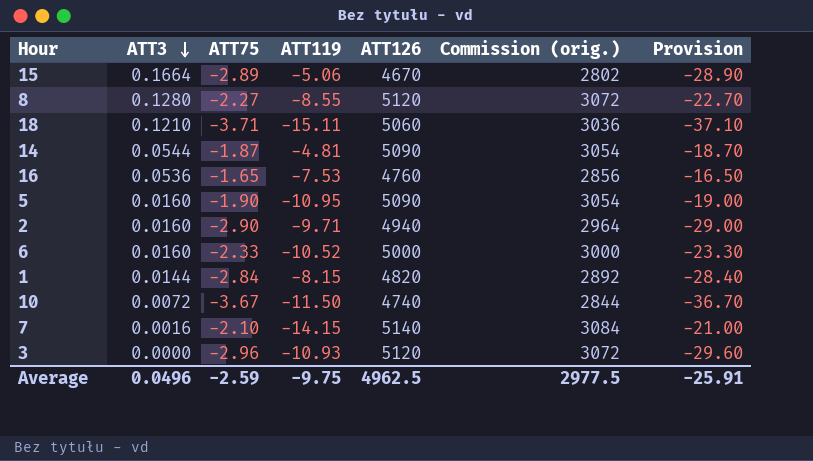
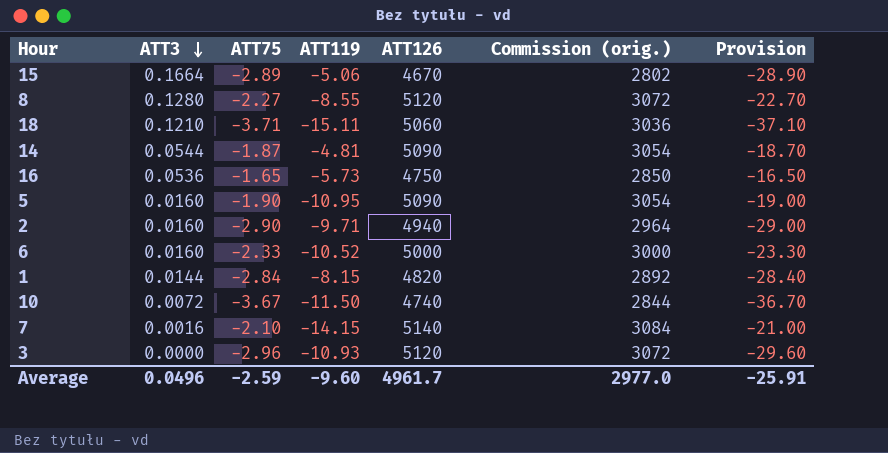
16 | ATT119: -7.53 -> -5.73
16 | ATT126: 4760 -> 4750
16 | Commission (orig.): 2856 -> 2850
Average | ATT119: -9.75 -> -9.60
Average | ATT126: 4962.5 -> 4961.7
Average | Commission (orig.): 2977.5 -> 2977.0

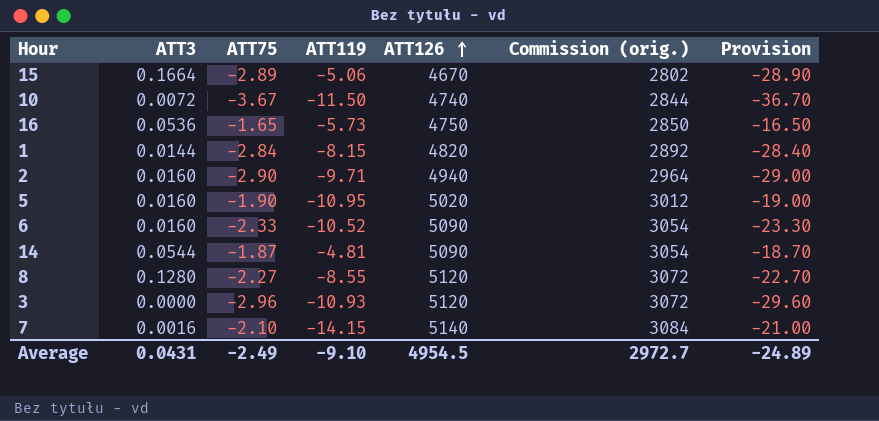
row order: ATT3 descending -> ATT126 ascending
row 18: 0.1210 | -3.71 | -15.11 | 5060 | 3036 | -37.10 -> none
5 | ATT126: 5090 -> 5020
5 | Commission (orig.): 3054 -> 3012
6 | ATT126: 5000 -> 5090
6 | Commission (orig.): 3000 -> 3054
Average | ATT3: 0.0496 -> 0.0431
Average | ATT75: -2.59 -> -2.49
Average | ATT119: -9.60 -> -9.10
Average | ATT126: 4961.7 -> 4954.5
Average | Commission (orig.): 2977.0 -> 2972.7
Average | Provision: -25.91 -> -24.89

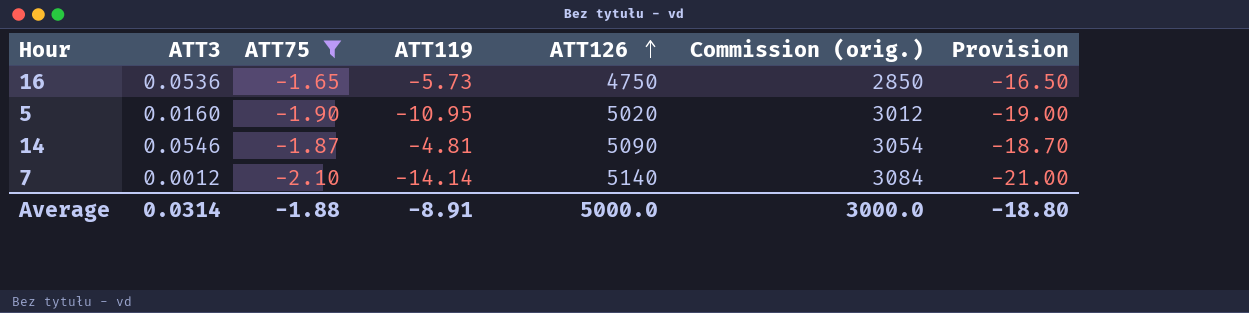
filter: none -> ATT75 >= -2.10
14 | ATT3: 0.0544 -> 0.0546
7 | ATT3: 0.0016 -> 0.0012
7 | ATT119: -14.15 -> -14.14
Average | ATT3: 0.0431 -> 0.0314
Average | ATT75: -2.49 -> -1.88
Average | ATT119: -9.10 -> -8.91
Average | ATT126: 4954.5 -> 5000.0
Average | Commission (orig.): 2972.7 -> 3000.0
Average | Provision: -24.89 -> -18.80

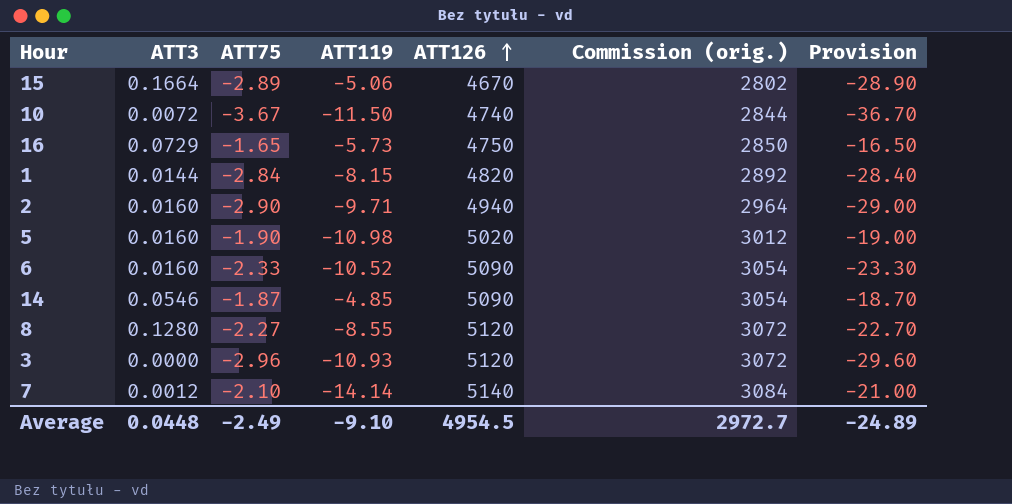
filter: ATT75 >= -2.10 -> none
16 | ATT3: 0.0536 -> 0.0729
5 | ATT119: -10.95 -> -10.98
14 | ATT119: -4.81 -> -4.85
Average | ATT3: 0.0314 -> 0.0448
Average | ATT75: -1.88 -> -2.49
Average | ATT119: -8.91 -> -9.10
Average | ATT126: 5000.0 -> 4954.5
Average | Commission (orig.): 3000.0 -> 2972.7
Average | Provision: -18.80 -> -24.89

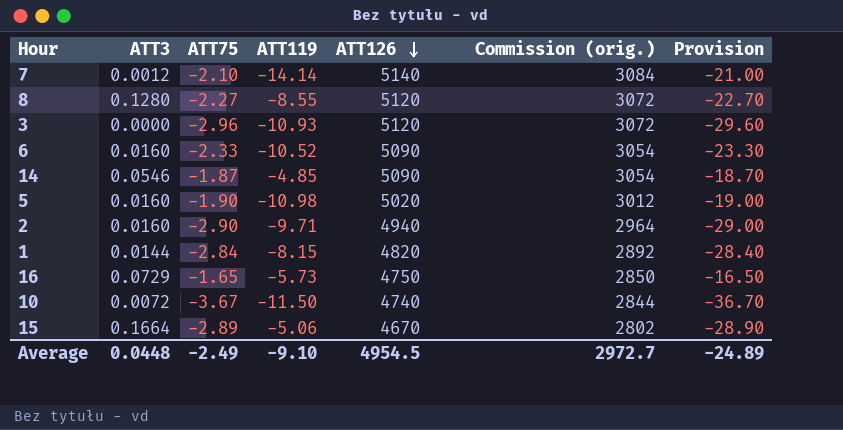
row order: ATT126 ascending -> ATT126 descending

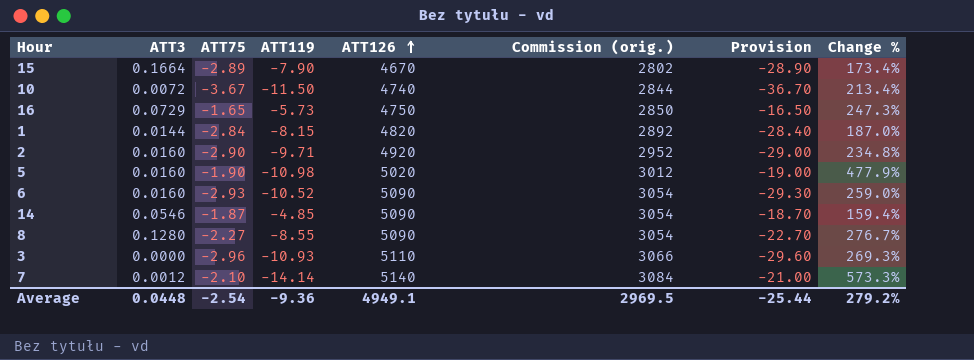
row order: ATT126 descending -> ATT126 ascending
column Change % | formula: none -> ([ATT119] - [ATT75]) / [ATT75]
15 | ATT119: -5.06 -> -7.90
2 | ATT126: 4940 -> 4920
2 | Commission (orig.): 2964 -> 2952
6 | ATT75: -2.33 -> -2.93
6 | Provision: -23.30 -> -29.30
8 | ATT126: 5120 -> 5090
8 | Commission (orig.): 3072 -> 3054
3 | ATT126: 5120 -> 5110
3 | Commission (orig.): 3072 -> 3066
Average | ATT75: -2.49 -> -2.54
Average | ATT119: -9.10 -> -9.36
Average | ATT126: 4954.5 -> 4949.1
Average | Commission (orig.): 2972.7 -> 2969.5
Average | Provision: -24.89 -> -25.44

